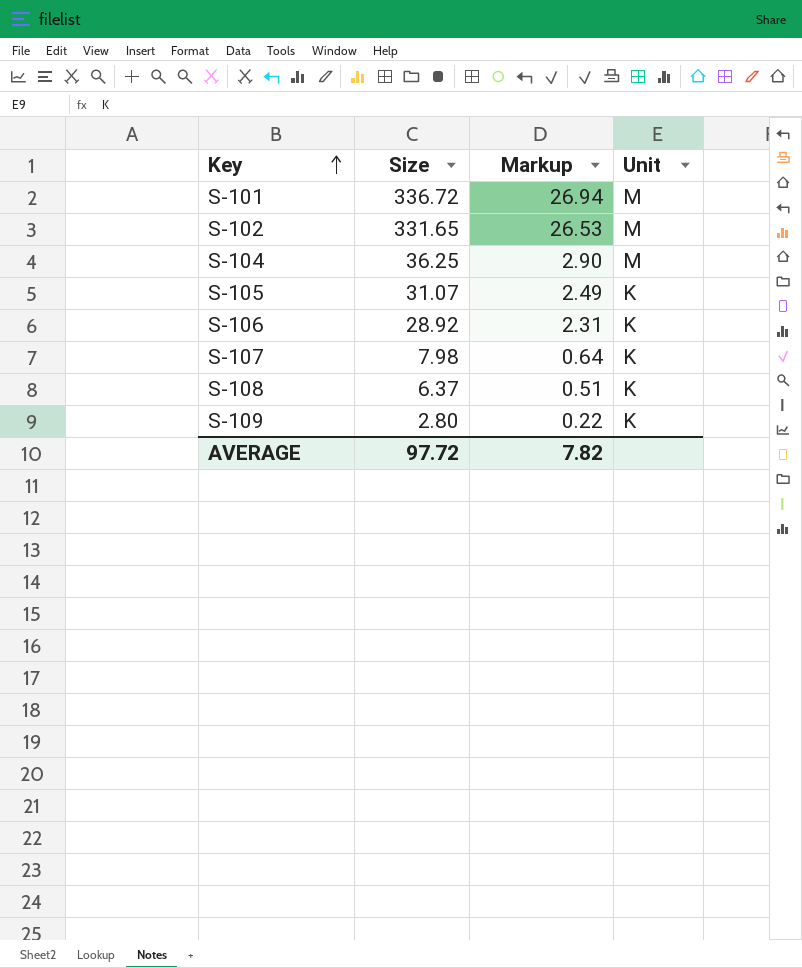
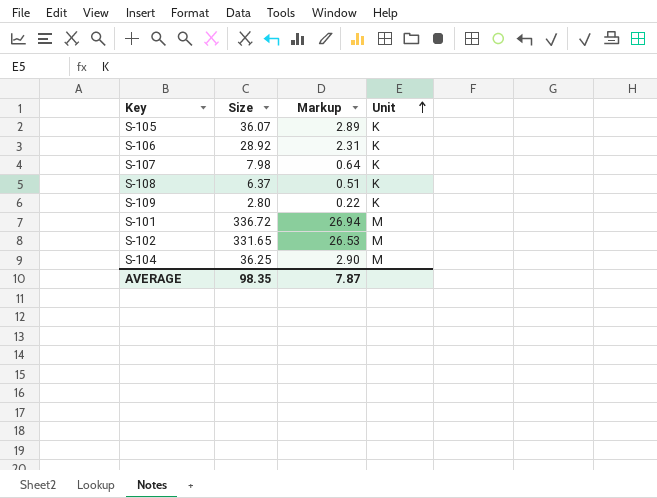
row order: Key ascending -> Unit ascending
S-105 | Size: 31.07 -> 36.07
S-105 | Markup: 2.49 -> 2.89
AVERAGE | Size: 97.72 -> 98.35
AVERAGE | Markup: 7.82 -> 7.87

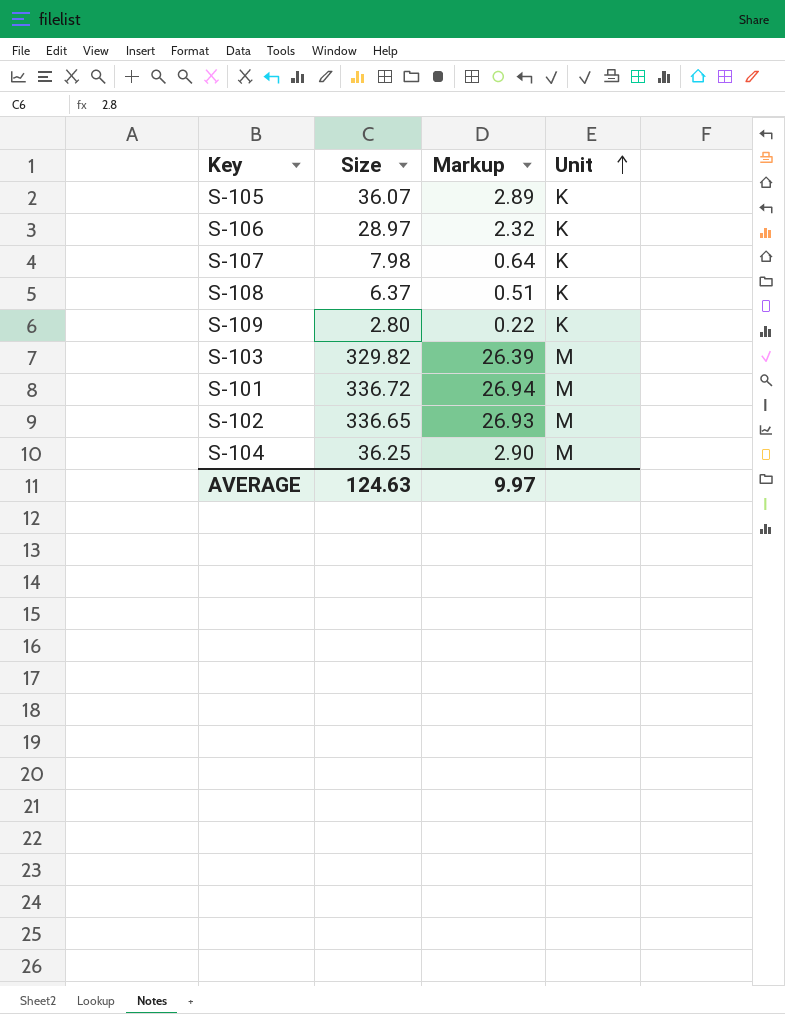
S-106 | Size: 28.92 -> 28.97
S-106 | Markup: 2.31 -> 2.32
row S-103: none -> 329.82 | 26.39 | M
S-102 | Size: 331.65 -> 336.65
S-102 | Markup: 26.53 -> 26.93
AVERAGE | Size: 98.35 -> 124.63
AVERAGE | Markup: 7.87 -> 9.97

